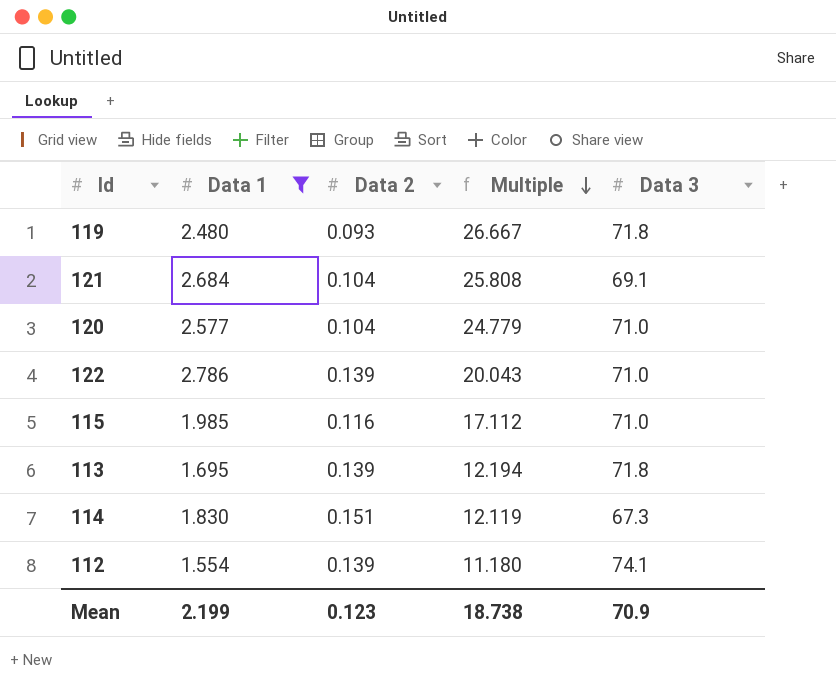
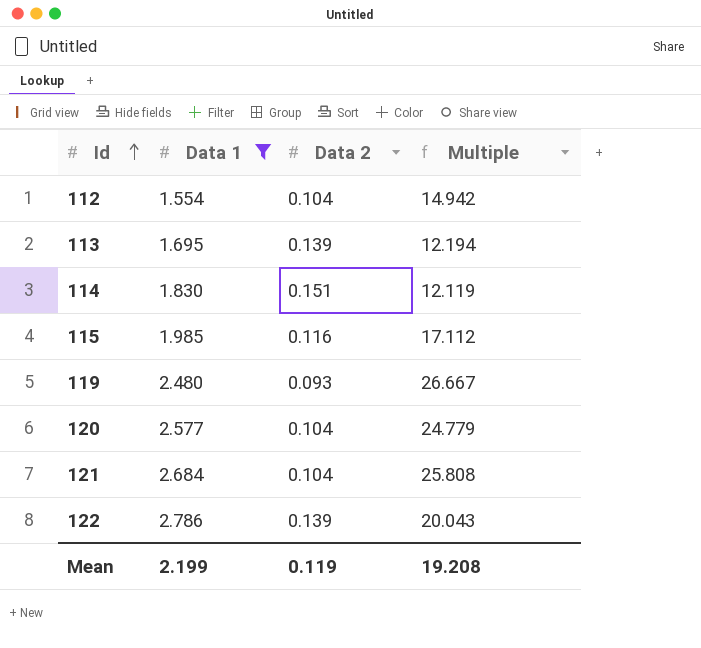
row order: Multiple descending -> Id ascending
column Data 3 | position: 5 -> none
112 | Data 2: 0.139 -> 0.104
112 | Multiple: 11.180 -> 14.942
Mean | Data 2: 0.123 -> 0.119
Mean | Multiple: 18.738 -> 19.208

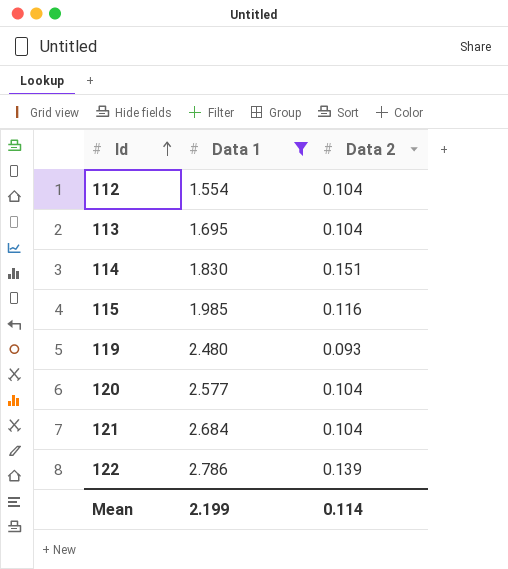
column Multiple | formula: [Data 1] / [Data 2] -> none
113 | Data 2: 0.139 -> 0.104
Mean | Data 2: 0.119 -> 0.114

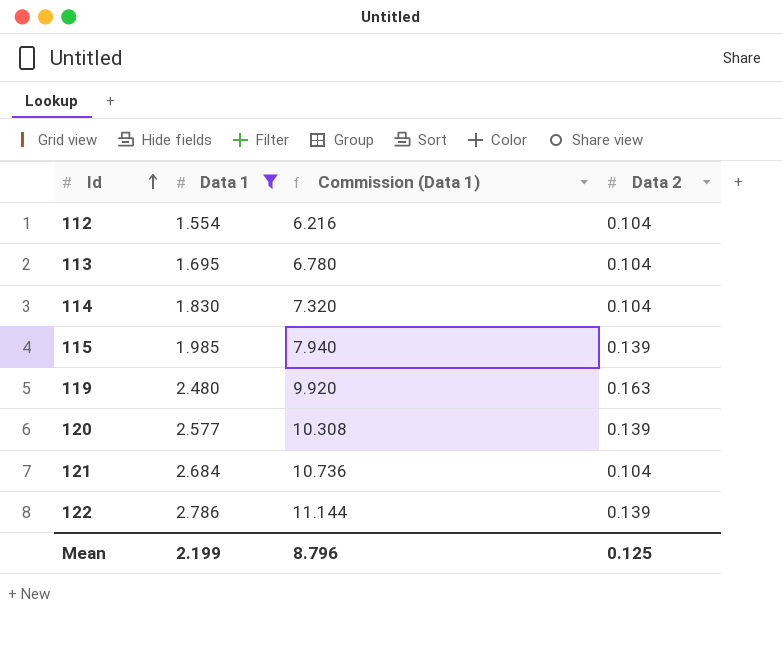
column Commission (Data 1) | formula: none -> [Data 1] * 4
114 | Data 2: 0.151 -> 0.104
115 | Data 2: 0.116 -> 0.139
119 | Data 2: 0.093 -> 0.163
120 | Data 2: 0.104 -> 0.139
Mean | Data 2: 0.114 -> 0.125

